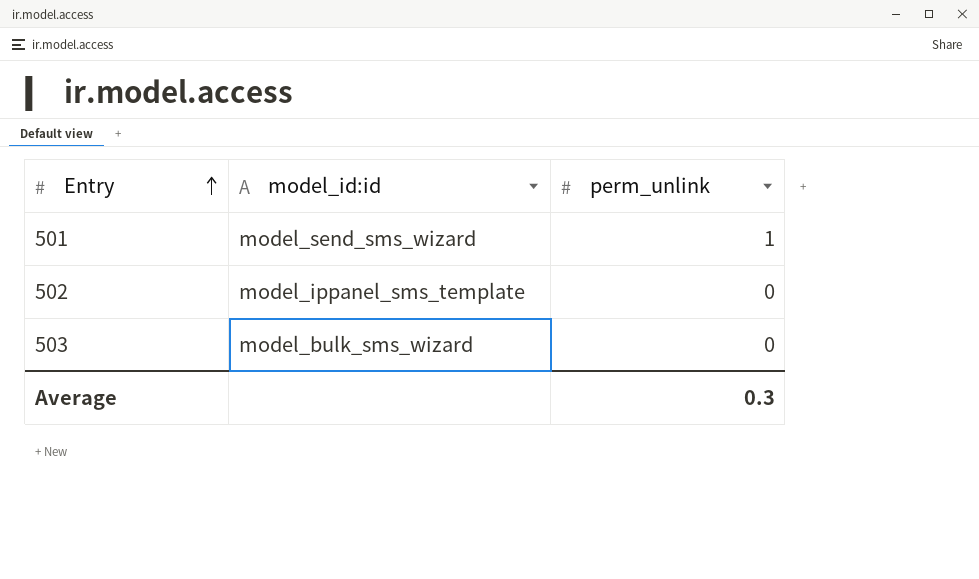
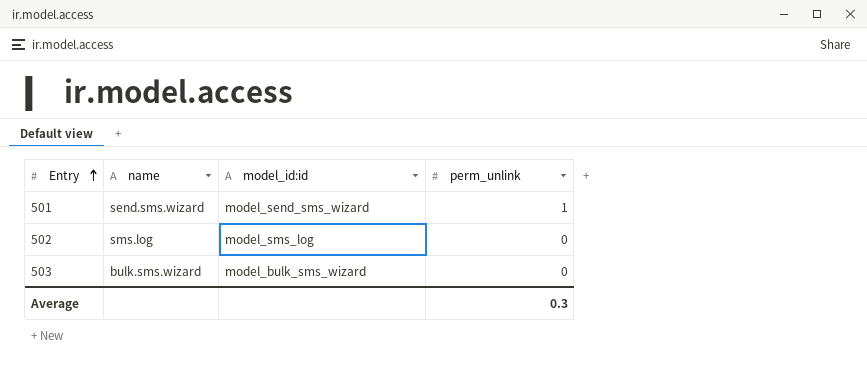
column name | position: none -> 2
502 | model_id:id: model_ippanel_sms_template -> model_sms_log

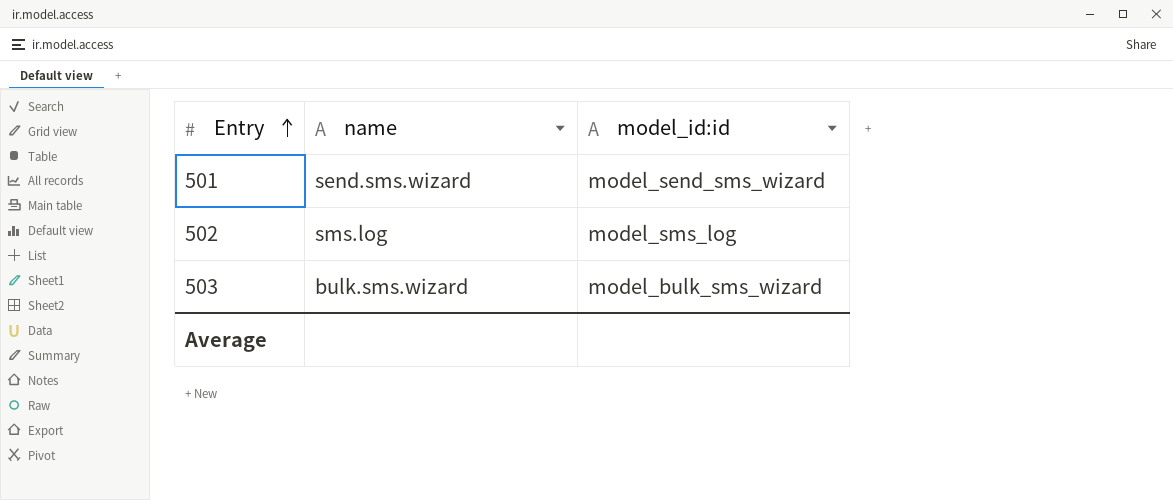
column perm_unlink | position: 4 -> none

